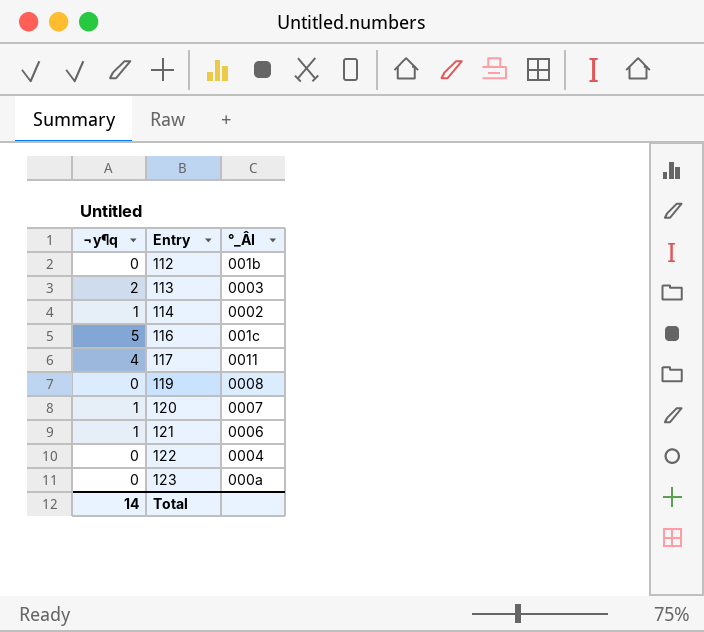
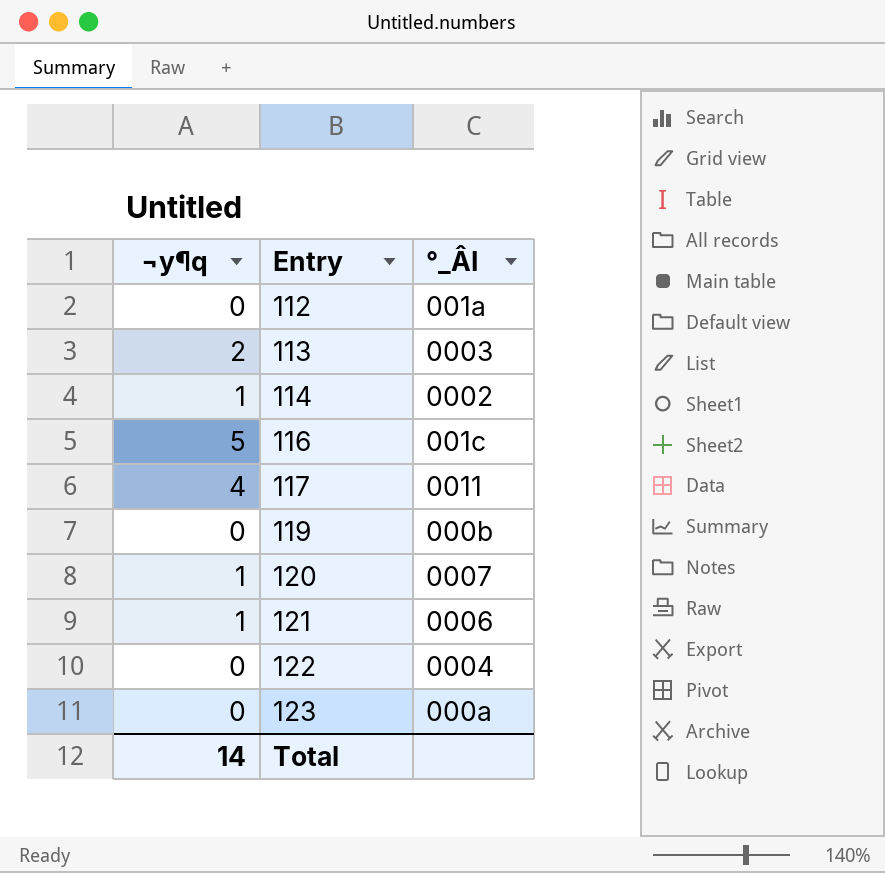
112 | °_ÂI: 001b -> 001a
119 | °_ÂI: 0008 -> 000b

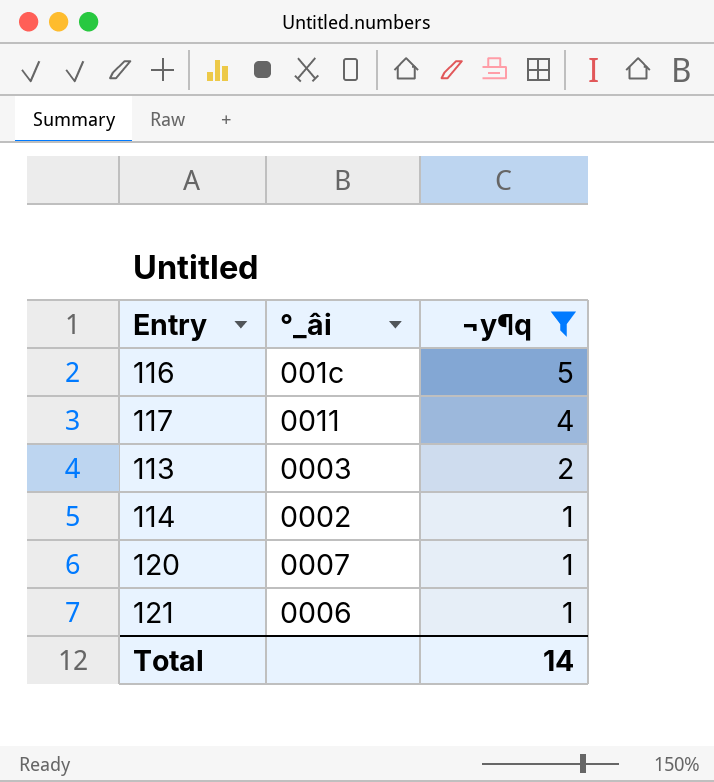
filter: none -> ¬y¶q != 0
row order: Entry ascending -> ¬y¶q descending
column name: °_ÂI -> °_âi
column ¬y¶q | position: 1 -> 3

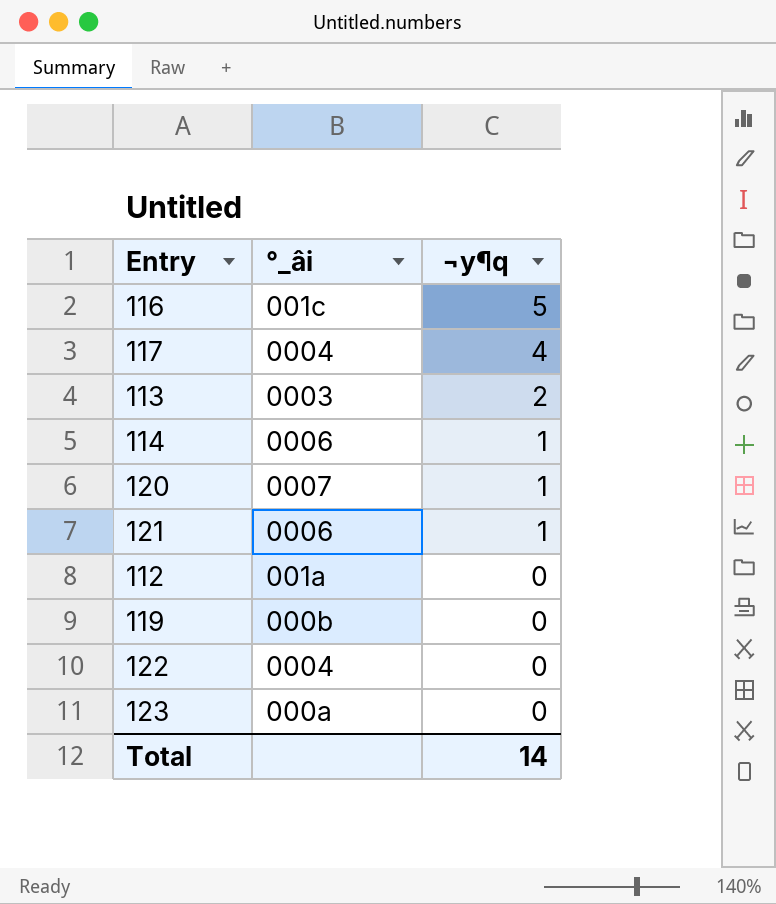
filter: ¬y¶q != 0 -> none
117 | °_âi: 0011 -> 0004
114 | °_âi: 0002 -> 0006

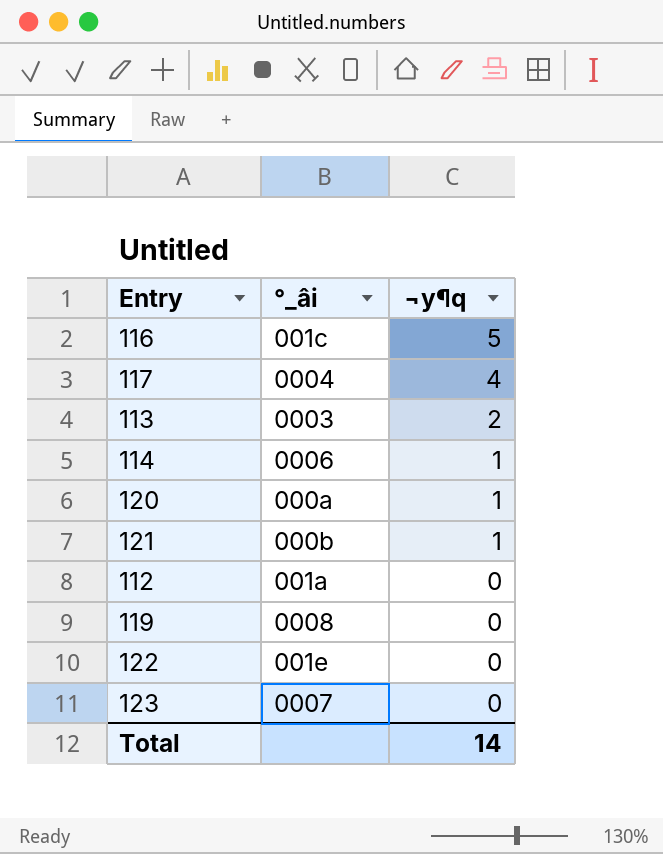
120 | °_âi: 0007 -> 000a
121 | °_âi: 0006 -> 000b
119 | °_âi: 000b -> 0008
122 | °_âi: 0004 -> 001e
123 | °_âi: 000a -> 0007

